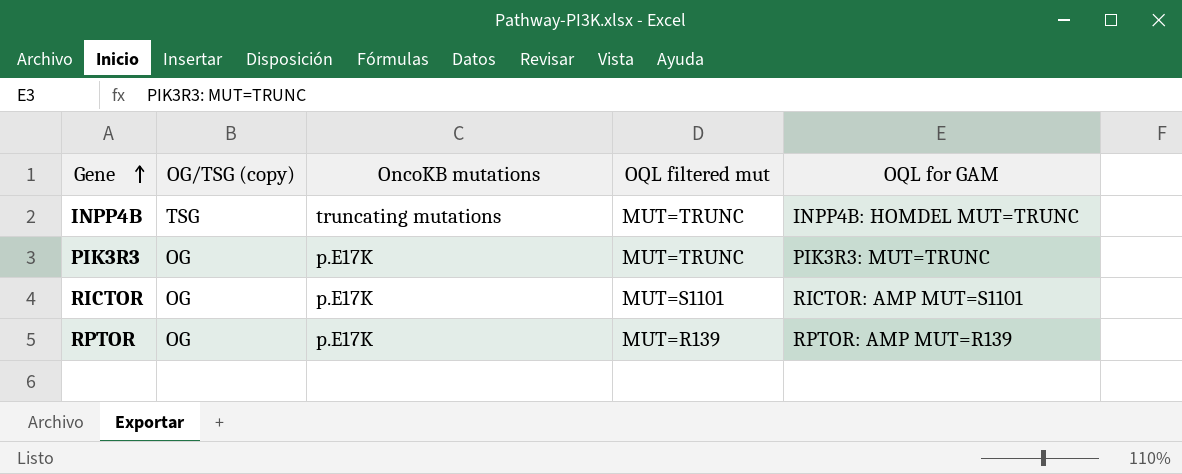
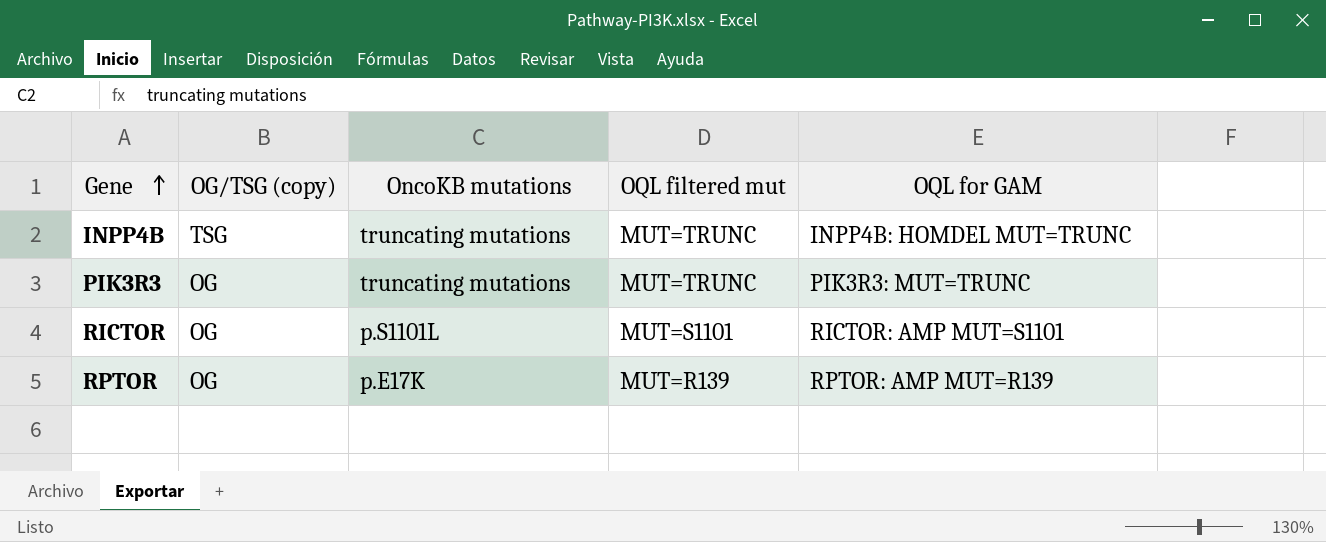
PIK3R3 | OncoKB mutations: p.E17K -> truncating mutations
RICTOR | OncoKB mutations: p.E17K -> p.S1101L

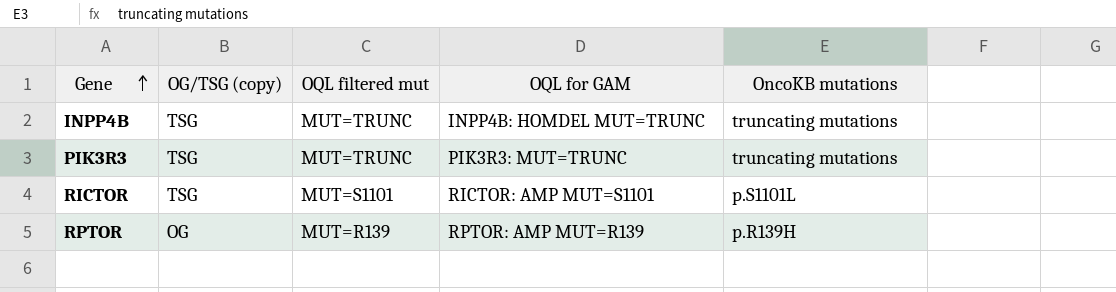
column OncoKB mutations | position: 3 -> 5
PIK3R3 | OG/TSG (copy): OG -> TSG
RICTOR | OG/TSG (copy): OG -> TSG
RPTOR | OncoKB mutations: p.E17K -> p.R139H

